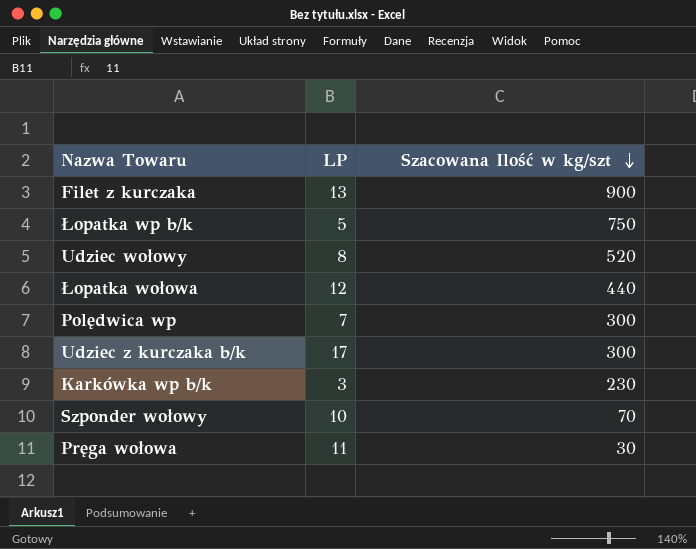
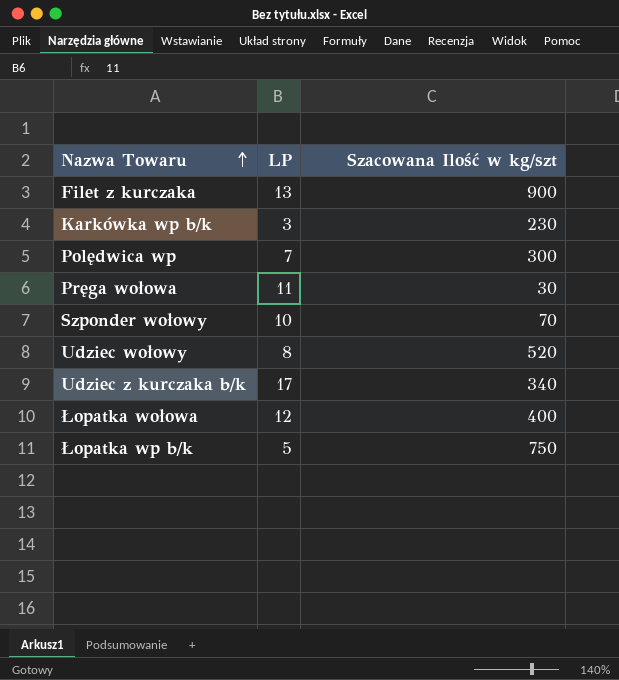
row order: Szacowana Ilość w kg/szt descending -> Nazwa Towaru ascending
Udziec z kurczaka b/k | Szacowana Ilość w kg/szt: 300 -> 340
Łopatka wołowa | Szacowana Ilość w kg/szt: 440 -> 400

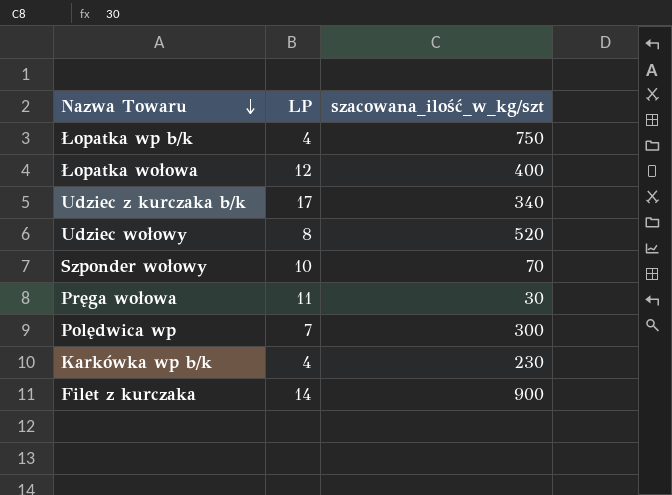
row order: Nazwa Towaru ascending -> Nazwa Towaru descending
column name: Szacowana Ilość w kg/szt -> szacowana_ilość_w_kg/szt
Łopatka wp b/k | LP: 5 -> 4
Karkówka wp b/k | LP: 3 -> 4
Filet z kurczaka | LP: 13 -> 14

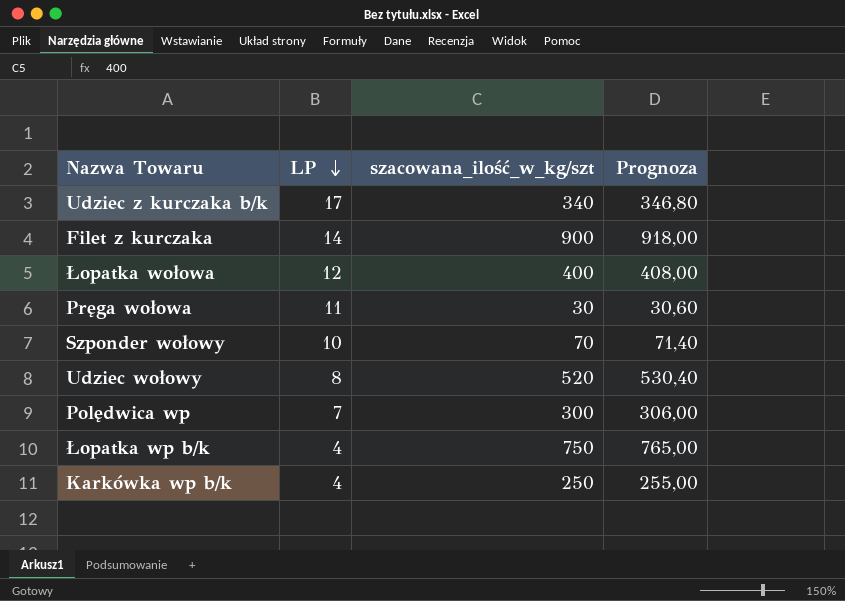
row order: Nazwa Towaru descending -> LP descending
column Prognoza | formula: none -> [szacowana_ilość_w_kg/szt] * 1,02
Karkówka wp b/k | szacowana_ilość_w_kg/szt: 230 -> 250

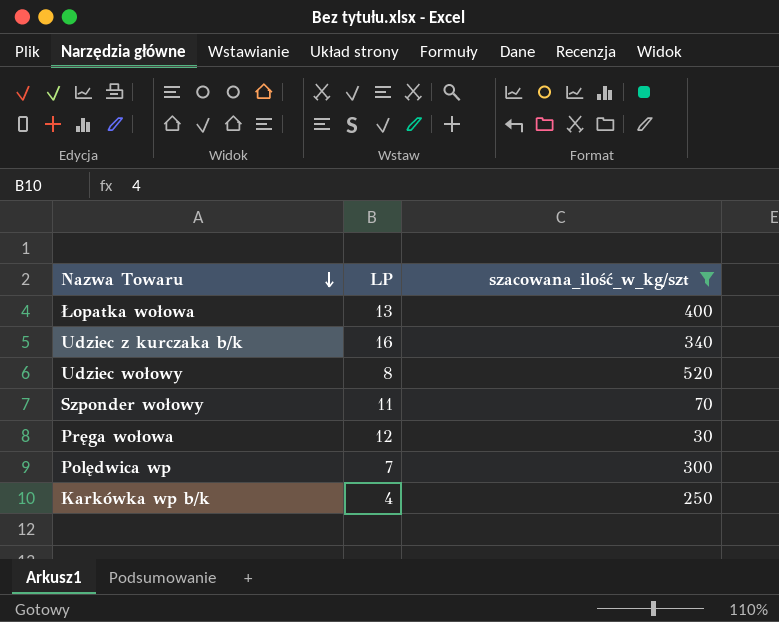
filter: none -> szacowana_ilość_w_kg/szt <= 520
row order: LP descending -> Nazwa Towaru descending
column Prognoza | formula: [szacowana_ilość_w_kg/szt] * 1,02 -> none
Łopatka wołowa | LP: 12 -> 13
Udziec z kurczaka b/k | LP: 17 -> 16
Szponder wołowy | LP: 10 -> 11
Pręga wołowa | LP: 11 -> 12

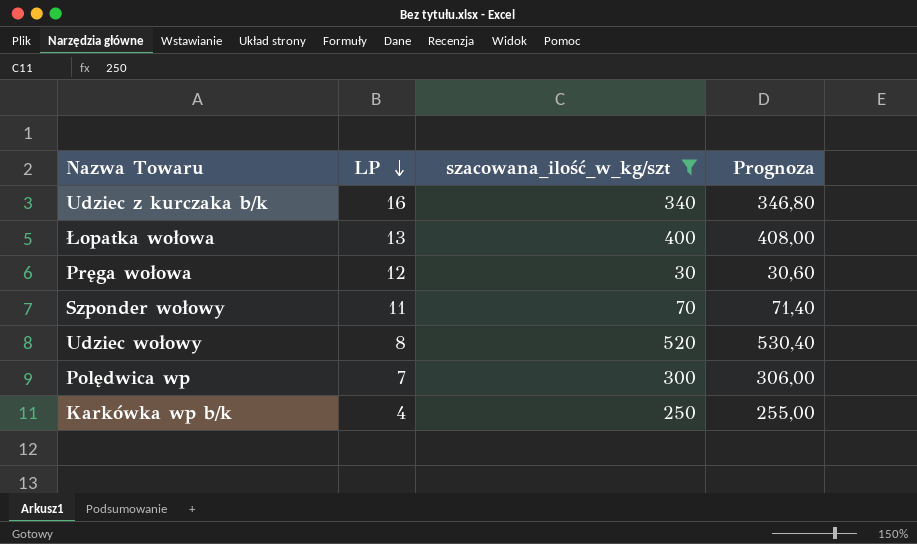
row order: Nazwa Towaru descending -> LP descending
column Prognoza | formula: none -> [szacowana_ilość_w_kg/szt] * 1,02

